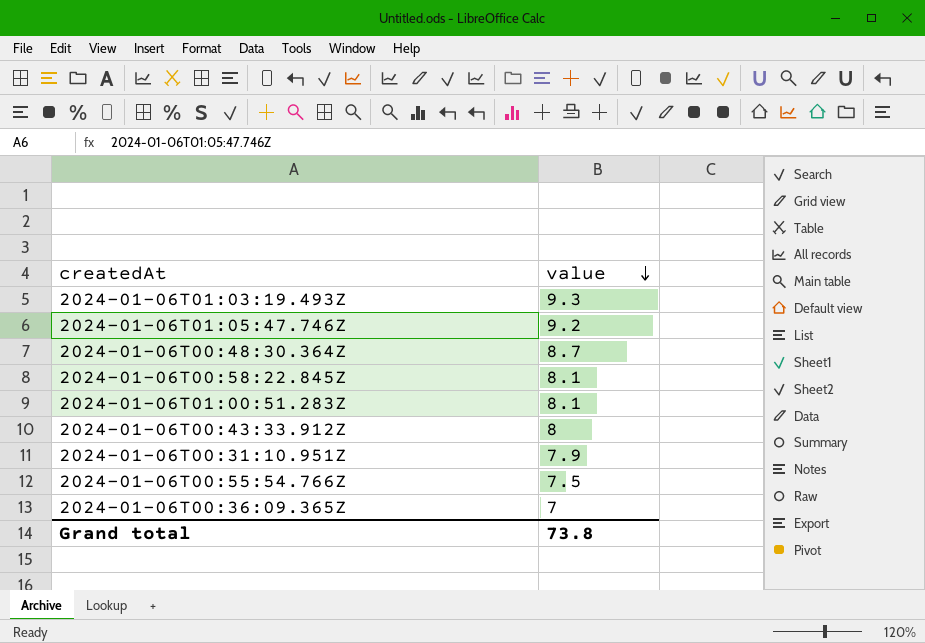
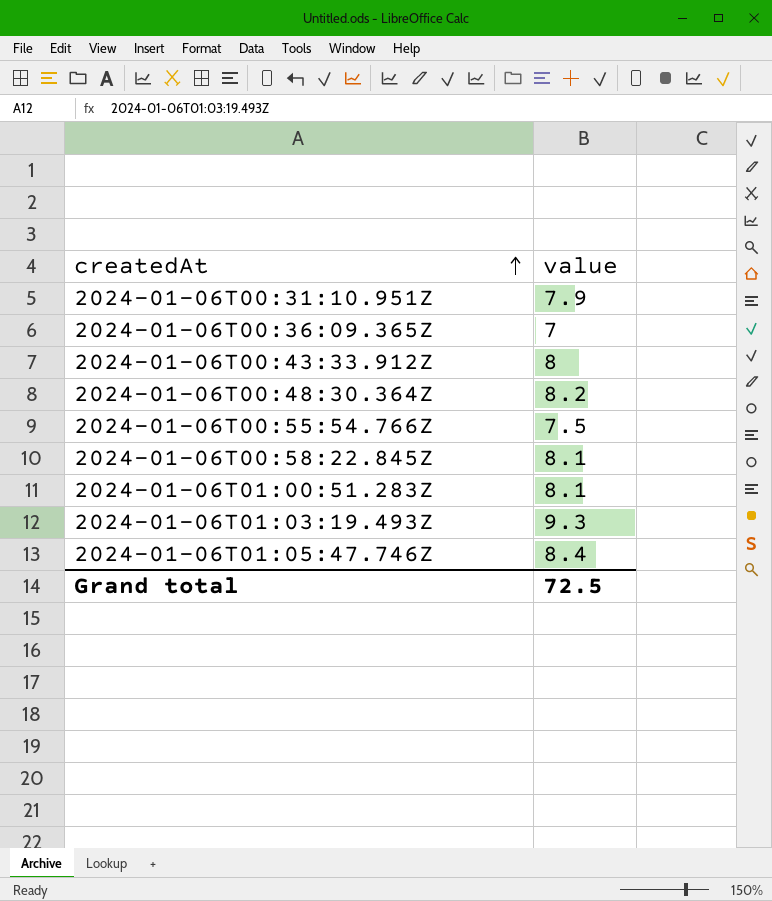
row order: value descending -> createdAt ascending
2024-01-06T00:48:30.364Z | value: 8.7 -> 8.2
2024-01-06T01:05:47.746Z | value: 9.2 -> 8.4
Grand total | value: 73.8 -> 72.5

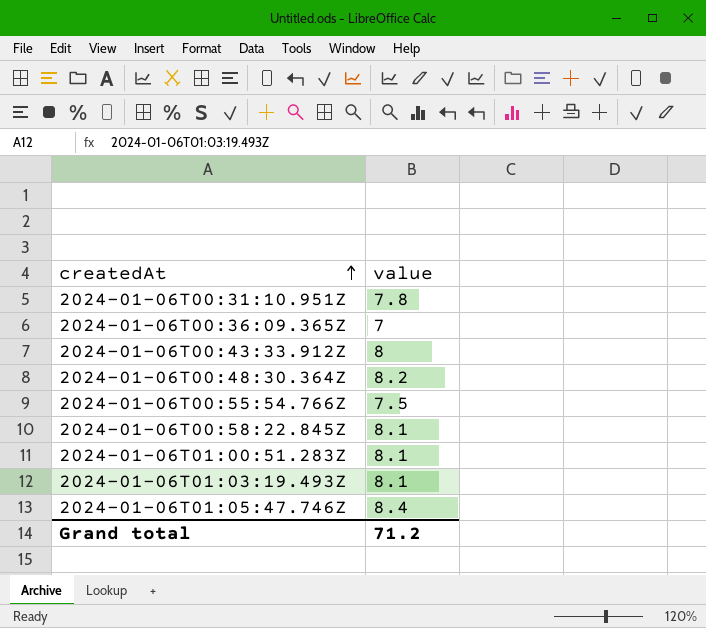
2024-01-06T00:31:10.951Z | value: 7.9 -> 7.8
2024-01-06T01:03:19.493Z | value: 9.3 -> 8.1
Grand total | value: 72.5 -> 71.2

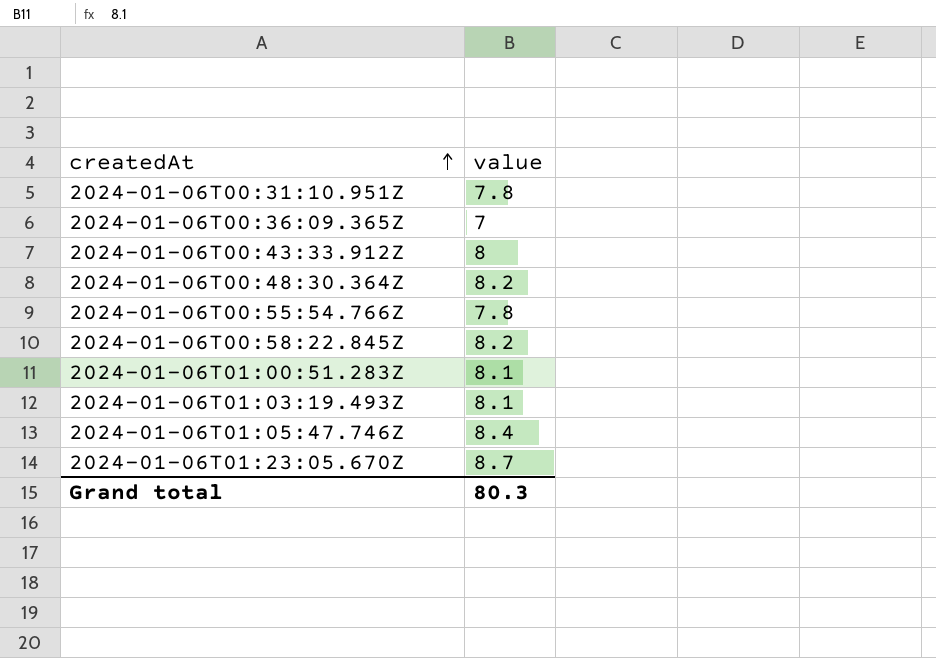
2024-01-06T00:55:54.766Z | value: 7.5 -> 7.8
2024-01-06T00:58:22.845Z | value: 8.1 -> 8.2
row 2024-01-06T01:23:05.670Z: none -> 8.7
Grand total | value: 71.2 -> 80.3

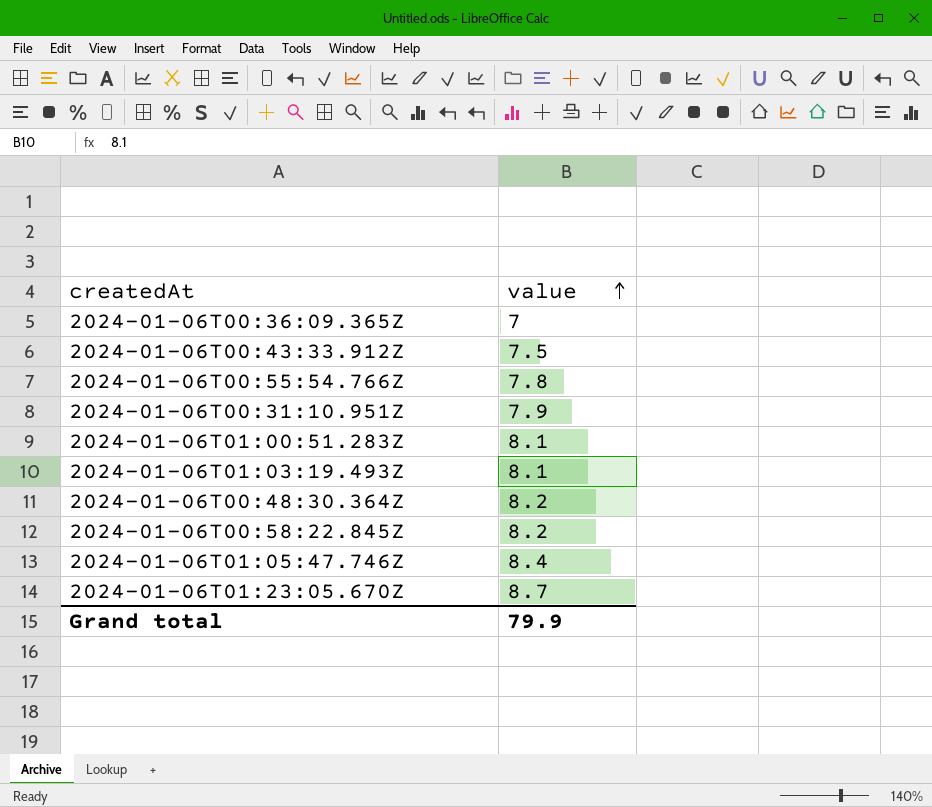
row order: createdAt ascending -> value ascending
2024-01-06T00:43:33.912Z | value: 8 -> 7.5
2024-01-06T00:31:10.951Z | value: 7.8 -> 7.9
Grand total | value: 80.3 -> 79.9

